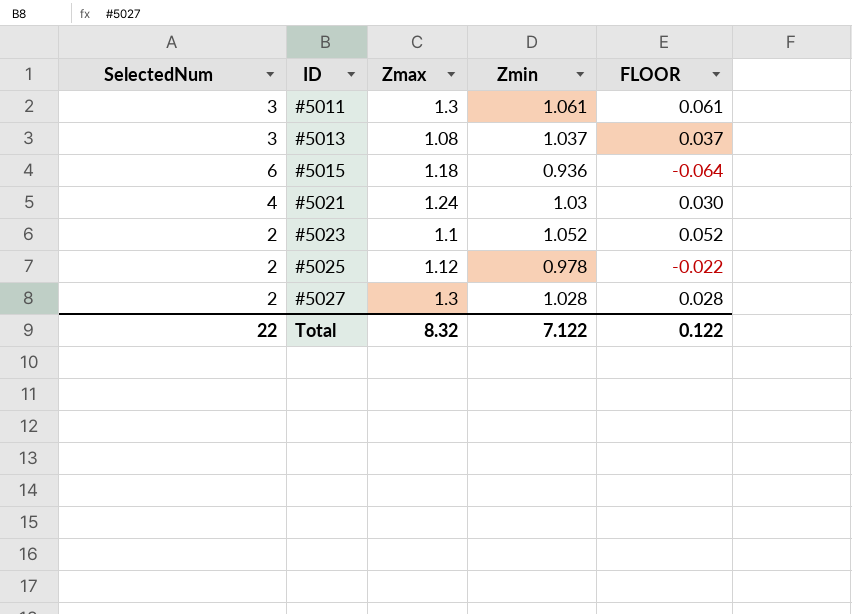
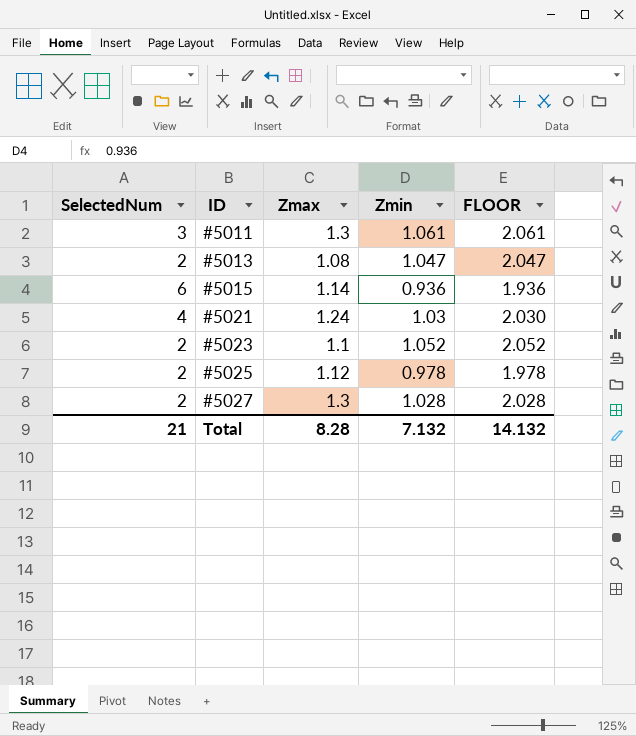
column FLOOR | formula: [Zmin] - 1 -> [Zmin] + 1
#5013 | SelectedNum: 3 -> 2
#5013 | Zmin: 1.037 -> 1.047
#5015 | Zmax: 1.18 -> 1.14
Total | SelectedNum: 22 -> 21
Total | Zmax: 8.32 -> 8.28
Total | Zmin: 7.122 -> 7.132
Total | FLOOR: 0.122 -> 14.132

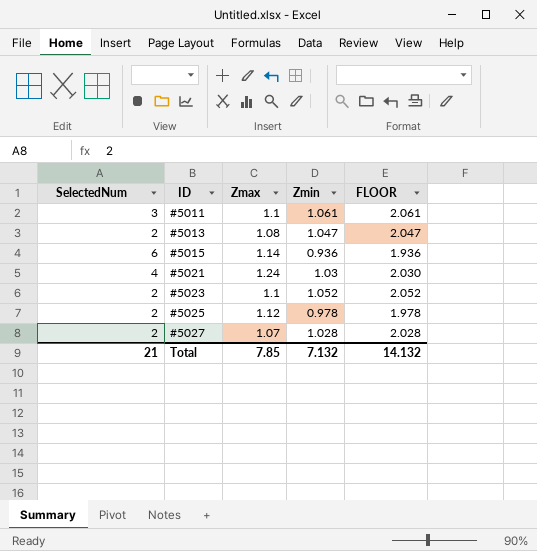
#5011 | Zmax: 1.3 -> 1.1
#5027 | Zmax: 1.3 -> 1.07
Total | Zmax: 8.28 -> 7.85

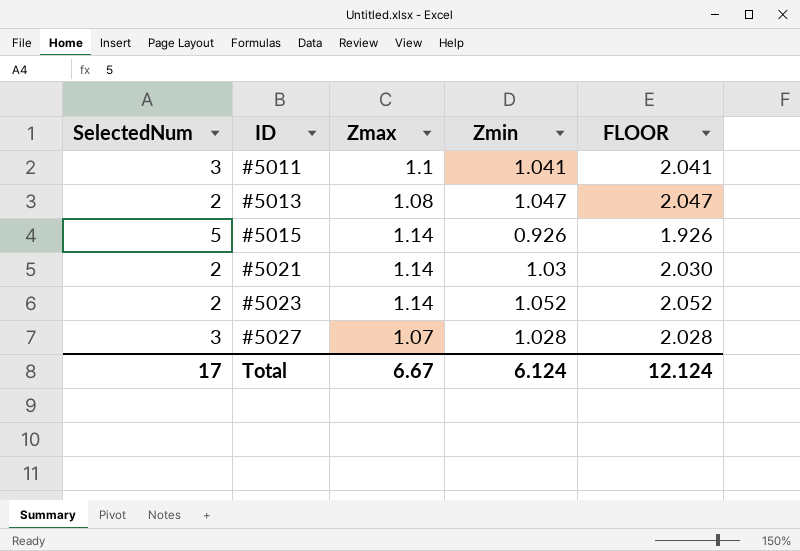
row #5025: 2 | 1.12 | 0.978 | 1.978 -> none
#5011 | Zmin: 1.061 -> 1.041
#5011 | FLOOR: 2.061 -> 2.041
#5015 | SelectedNum: 6 -> 5
#5015 | Zmin: 0.936 -> 0.926
#5015 | FLOOR: 1.936 -> 1.926
#5021 | SelectedNum: 4 -> 2
#5021 | Zmax: 1.24 -> 1.14
#5023 | Zmax: 1.1 -> 1.14
#5027 | SelectedNum: 2 -> 3
Total | SelectedNum: 21 -> 17
Total | Zmax: 7.85 -> 6.67
Total | Zmin: 7.132 -> 6.124
Total | FLOOR: 14.132 -> 12.124

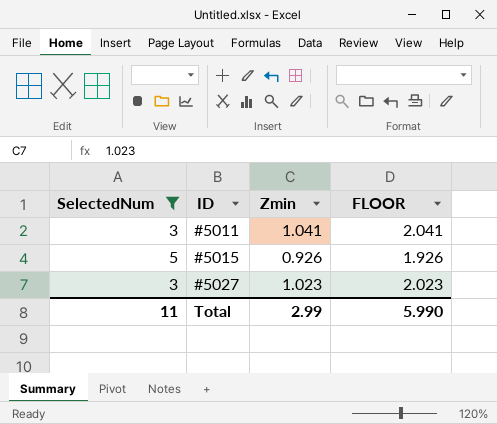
filter: none -> SelectedNum != 2
column Zmax | position: 3 -> none
#5027 | Zmin: 1.028 -> 1.023
#5027 | FLOOR: 2.028 -> 2.023
Total | SelectedNum: 17 -> 11
Total | Zmin: 6.124 -> 2.99
Total | FLOOR: 12.124 -> 5.990

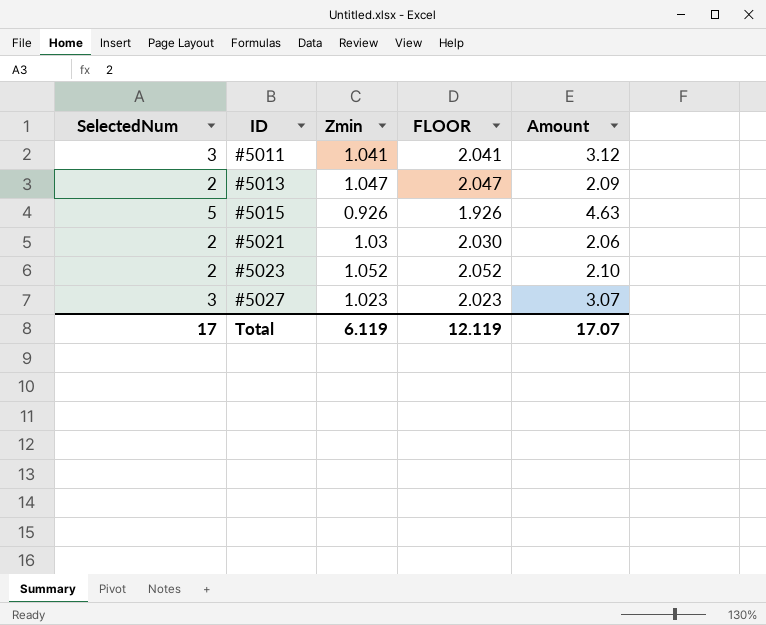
filter: SelectedNum != 2 -> none
column Amount | formula: none -> [SelectedNum] * [Zmin]
Total | SelectedNum: 11 -> 17
Total | Zmin: 2.99 -> 6.119
Total | FLOOR: 5.990 -> 12.119

